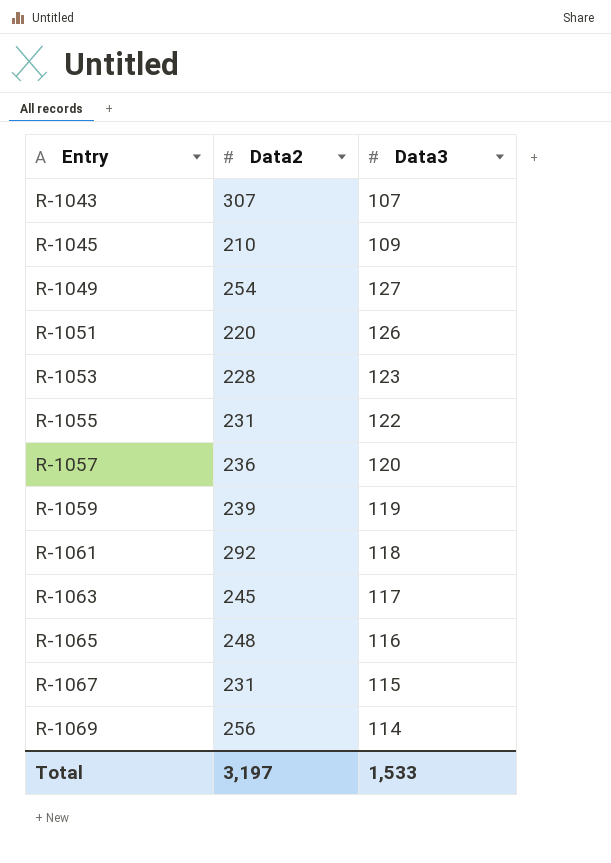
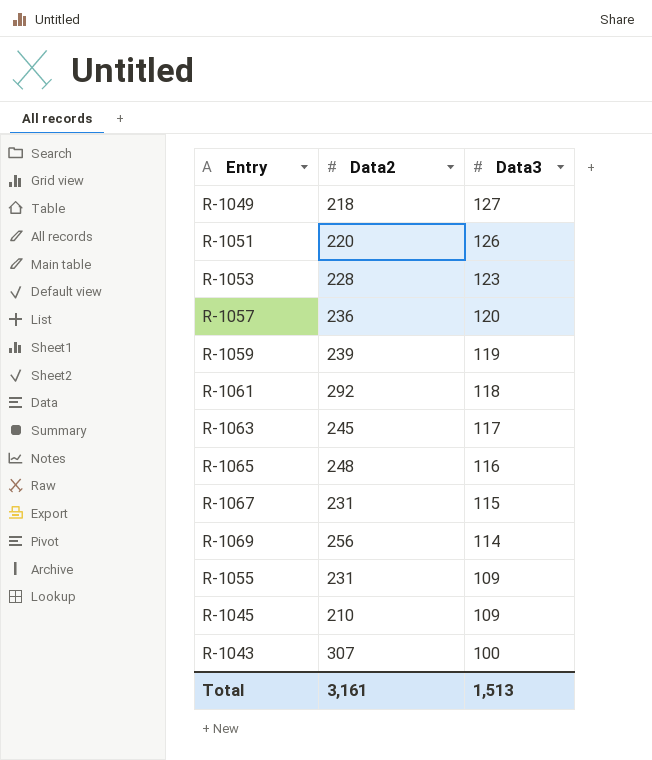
row order: Entry ascending -> Data3 descending
R-1049 | Data2: 254 -> 218
R-1055 | Data3: 122 -> 109
R-1043 | Data3: 107 -> 100
Total | Data2: 3,197 -> 3,161
Total | Data3: 1,533 -> 1,513

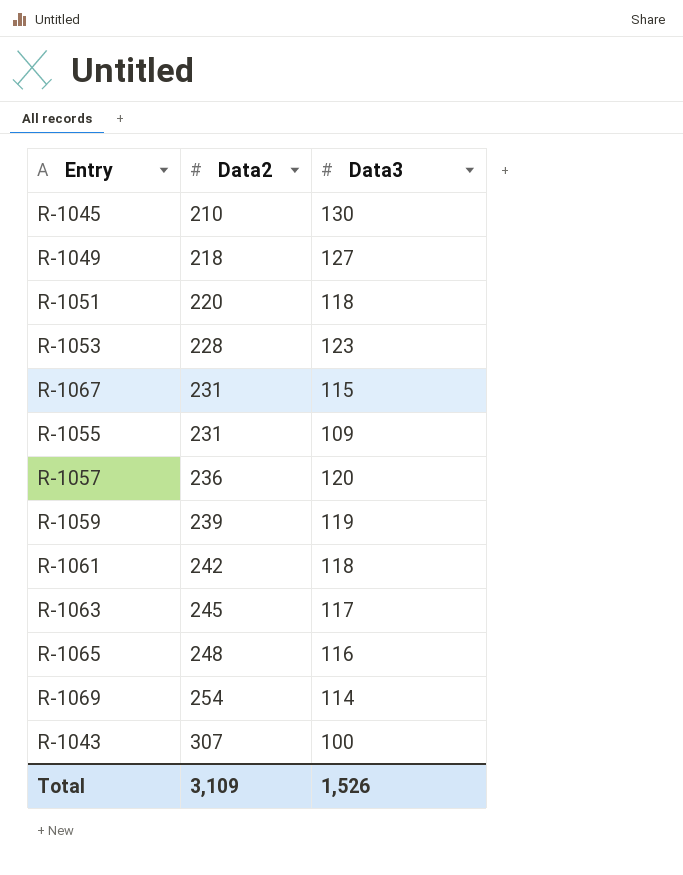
row order: Data3 descending -> Data2 ascending
R-1045 | Data3: 109 -> 130
R-1051 | Data3: 126 -> 118
R-1061 | Data2: 292 -> 242
R-1069 | Data2: 256 -> 254
Total | Data2: 3,161 -> 3,109
Total | Data3: 1,513 -> 1,526

